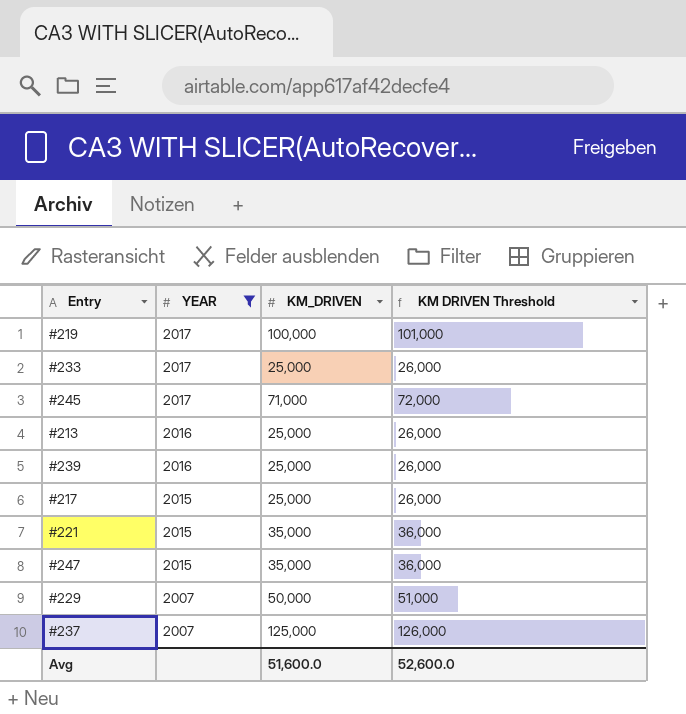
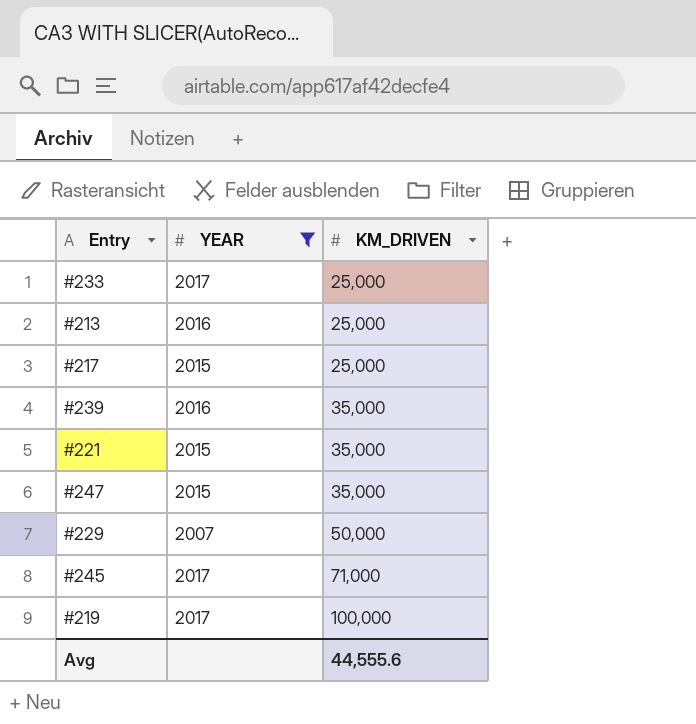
row order: YEAR descending -> KM_DRIVEN ascending
column KM DRIVEN Threshold | formula: [KM_DRIVEN] + 1000 -> none
row #237: 2007 | 125,000 | 126,000 -> none
#239 | KM_DRIVEN: 25,000 -> 35,000
Avg | KM_DRIVEN: 51,600.0 -> 44,555.6

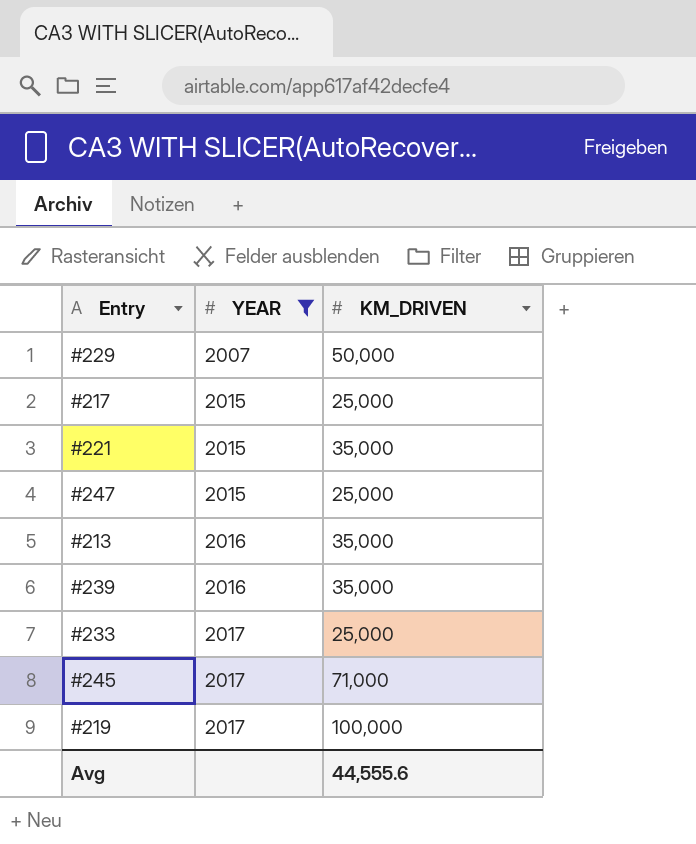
row order: KM_DRIVEN ascending -> YEAR ascending
#247 | KM_DRIVEN: 35,000 -> 25,000
#213 | KM_DRIVEN: 25,000 -> 35,000

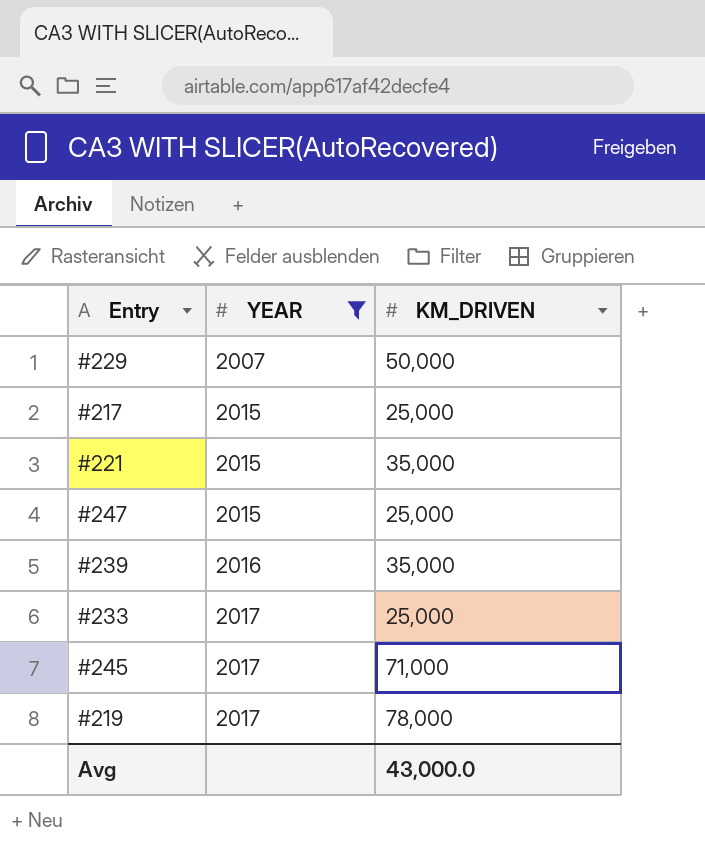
row #213: 2016 | 35,000 -> none
#219 | KM_DRIVEN: 100,000 -> 78,000
Avg | KM_DRIVEN: 44,555.6 -> 43,000.0

